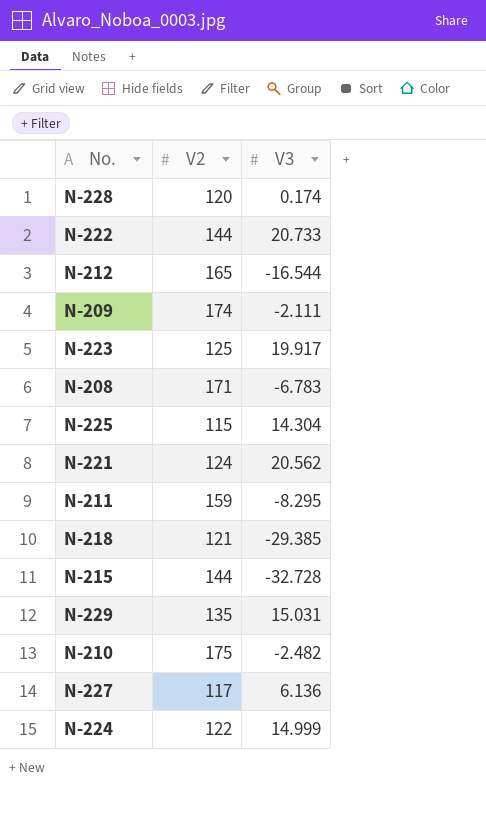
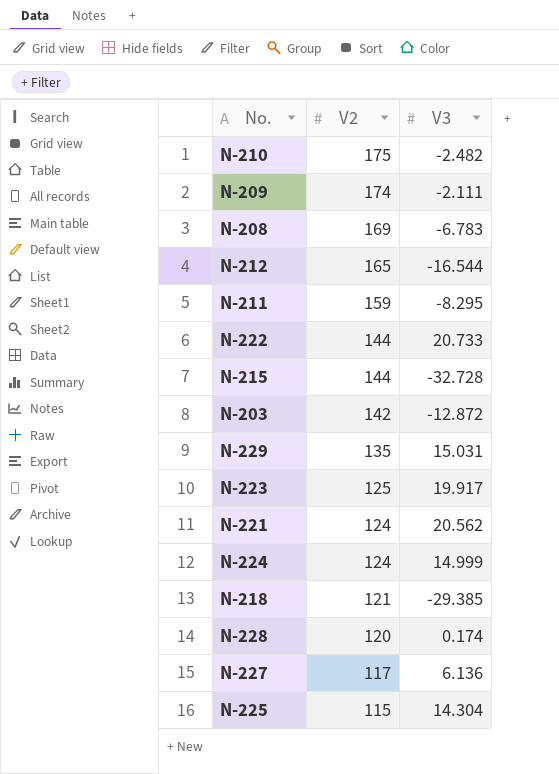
row order: none -> V2 descending
N-208 | V2: 171 -> 169
row N-203: none -> 142 | -12.872
N-224 | V2: 122 -> 124

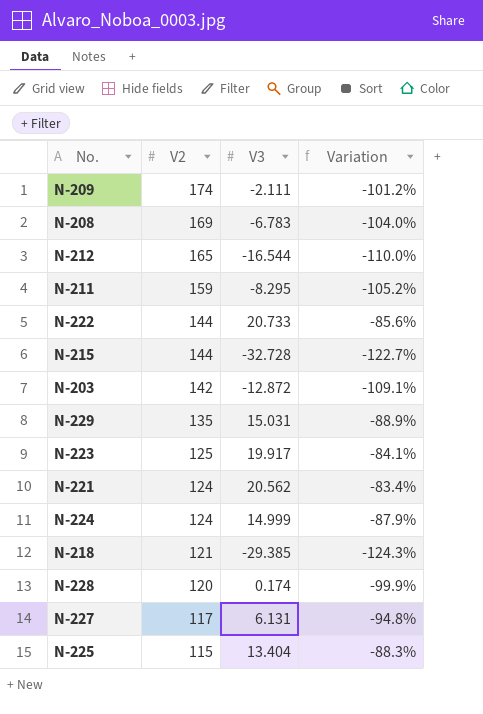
column Variation | formula: none -> ([V3] - [V2]) / [V2]
row N-210: 175 | -2.482 -> none
N-227 | V3: 6.136 -> 6.131
N-225 | V3: 14.304 -> 13.404

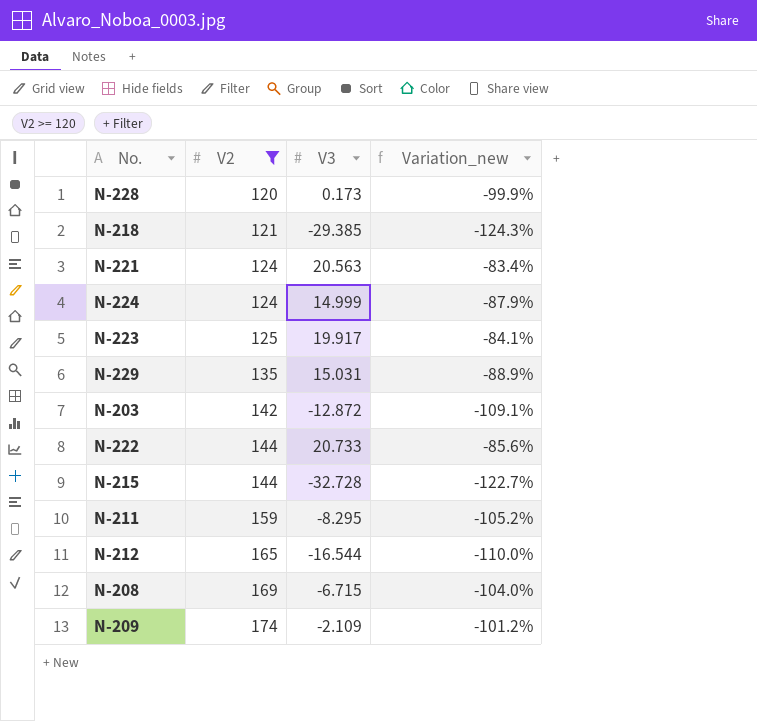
filter: none -> V2 >= 120
row order: V2 descending -> V2 ascending
column name: Variation -> Variation_new
N-228 | V3: 0.174 -> 0.173
N-221 | V3: 20.562 -> 20.563
N-208 | V3: -6.783 -> -6.715
N-209 | V3: -2.111 -> -2.109

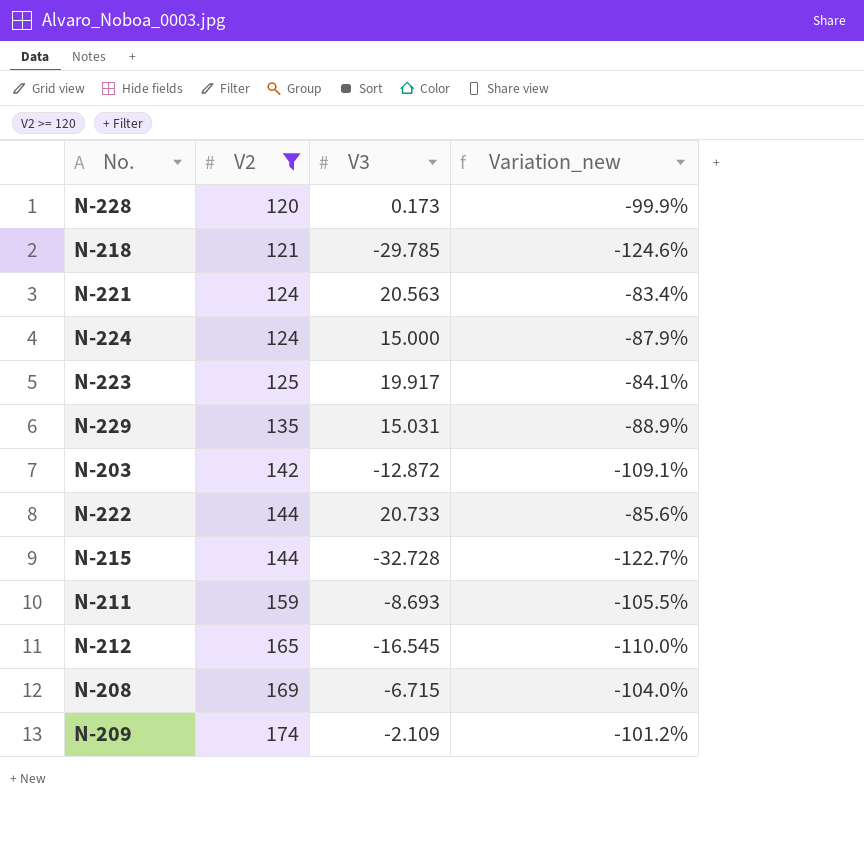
N-218 | V3: -29.385 -> -29.785
N-218 | Variation_new: -124.3% -> -124.6%
N-224 | V3: 14.999 -> 15.000
N-211 | V3: -8.295 -> -8.693
N-211 | Variation_new: -105.2% -> -105.5%
N-212 | V3: -16.544 -> -16.545

